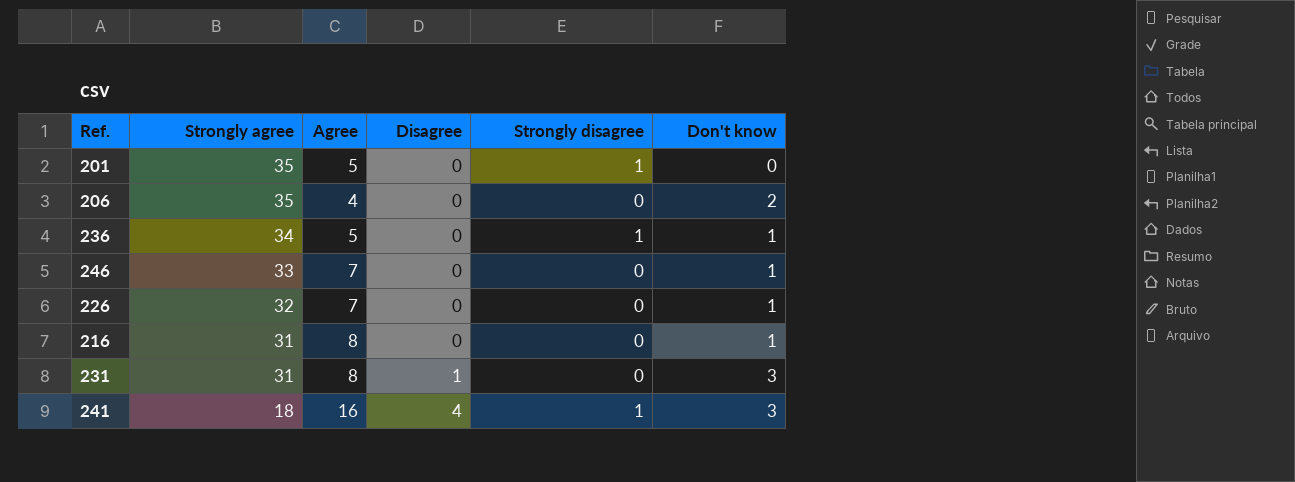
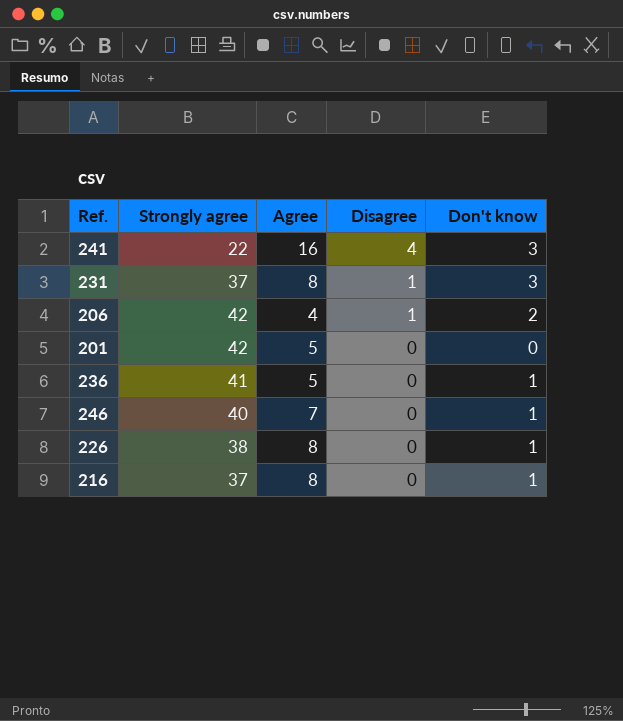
row order: Strongly agree descending -> Disagree descending
column Strongly disagree | position: 5 -> none
241 | Strongly agree: 18 -> 22
231 | Strongly agree: 31 -> 37
206 | Strongly agree: 35 -> 42
206 | Disagree: 0 -> 1
201 | Strongly agree: 35 -> 42
236 | Strongly agree: 34 -> 41
246 | Strongly agree: 33 -> 40
226 | Strongly agree: 32 -> 38
226 | Agree: 7 -> 8
216 | Strongly agree: 31 -> 37

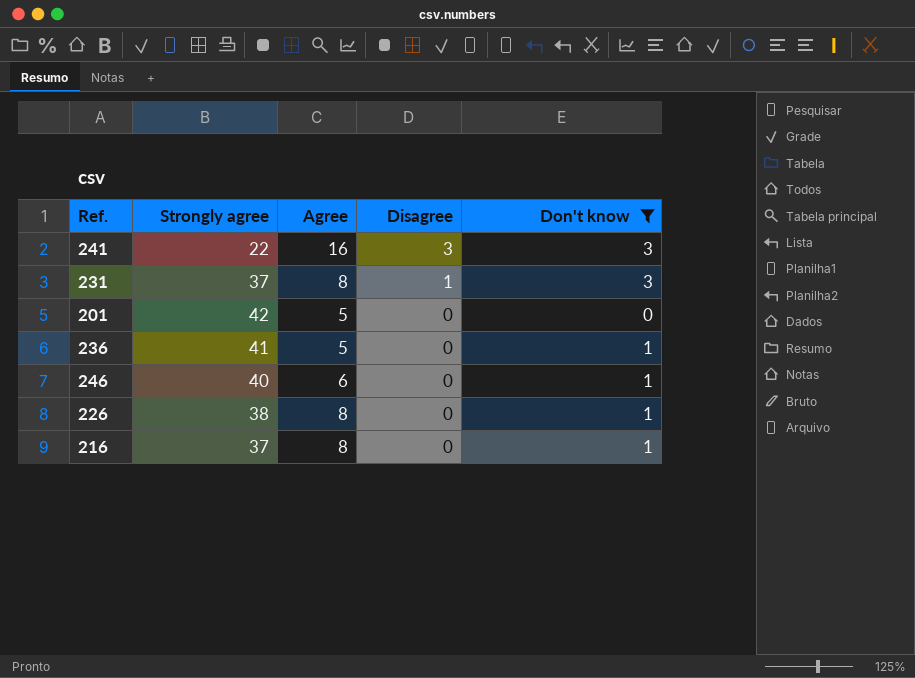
filter: none -> Don't know != 2
241 | Disagree: 4 -> 3
246 | Agree: 7 -> 6

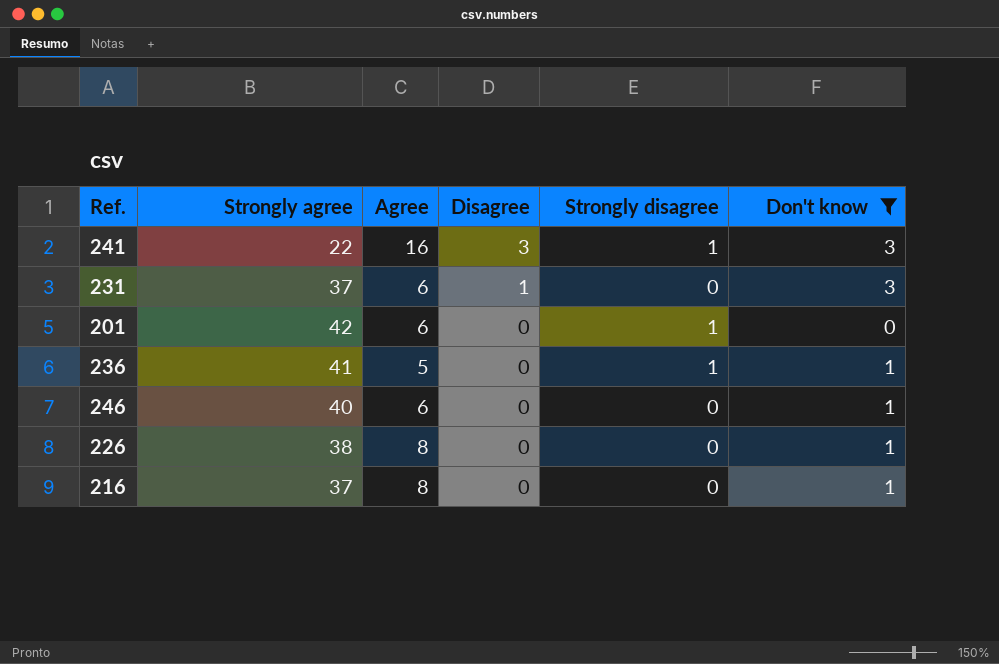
column Strongly disagree | position: none -> 5
231 | Agree: 8 -> 6
201 | Agree: 5 -> 6

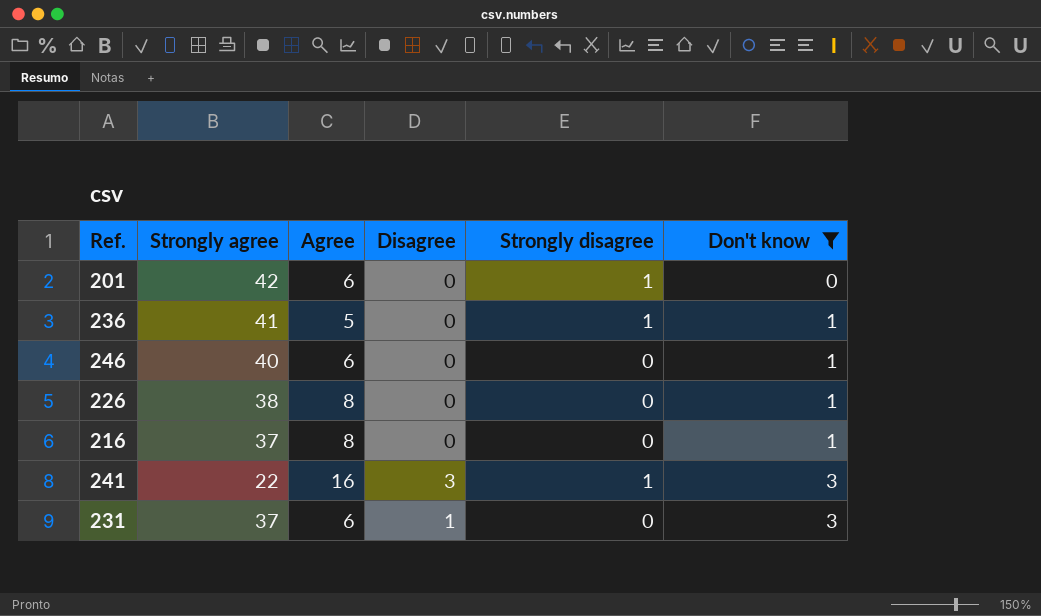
row order: Disagree descending -> Don't know ascending

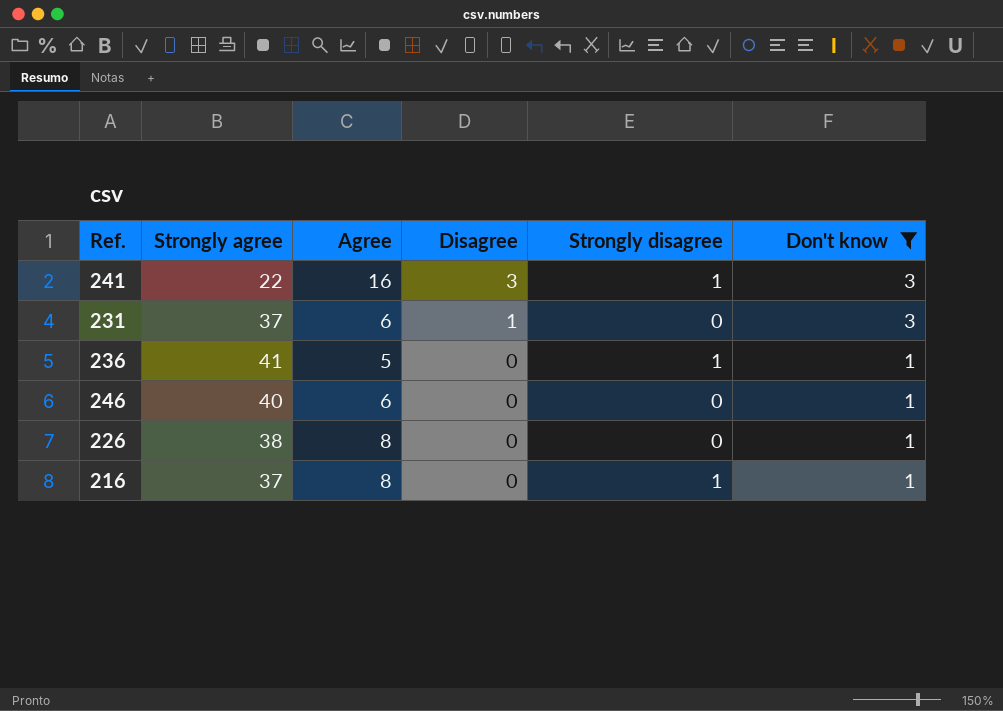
row order: Don't know ascending -> Disagree descending
row 201: 42 | 6 | 0 | 1 | 0 -> none
216 | Strongly disagree: 0 -> 1

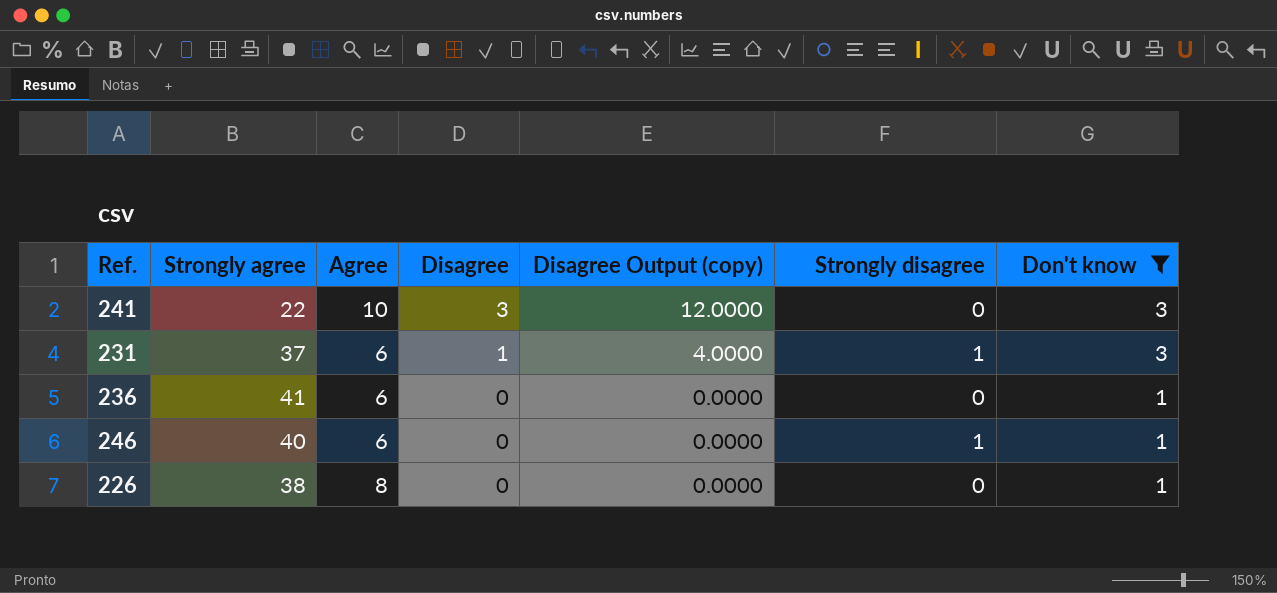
column Disagree Output (copy) | formula: none -> [Disagree] * 4
row 216: 37 | 8 | 0 | 1 | 1 -> none
241 | Agree: 16 -> 10
241 | Strongly disagree: 1 -> 0
231 | Strongly disagree: 0 -> 1
236 | Agree: 5 -> 6
236 | Strongly disagree: 1 -> 0
246 | Strongly disagree: 0 -> 1

